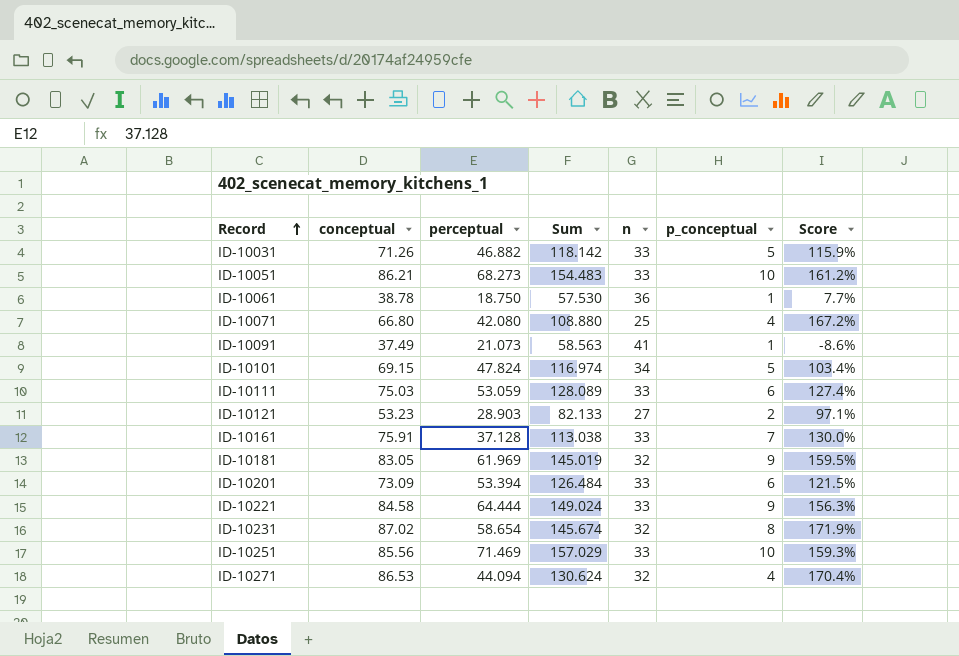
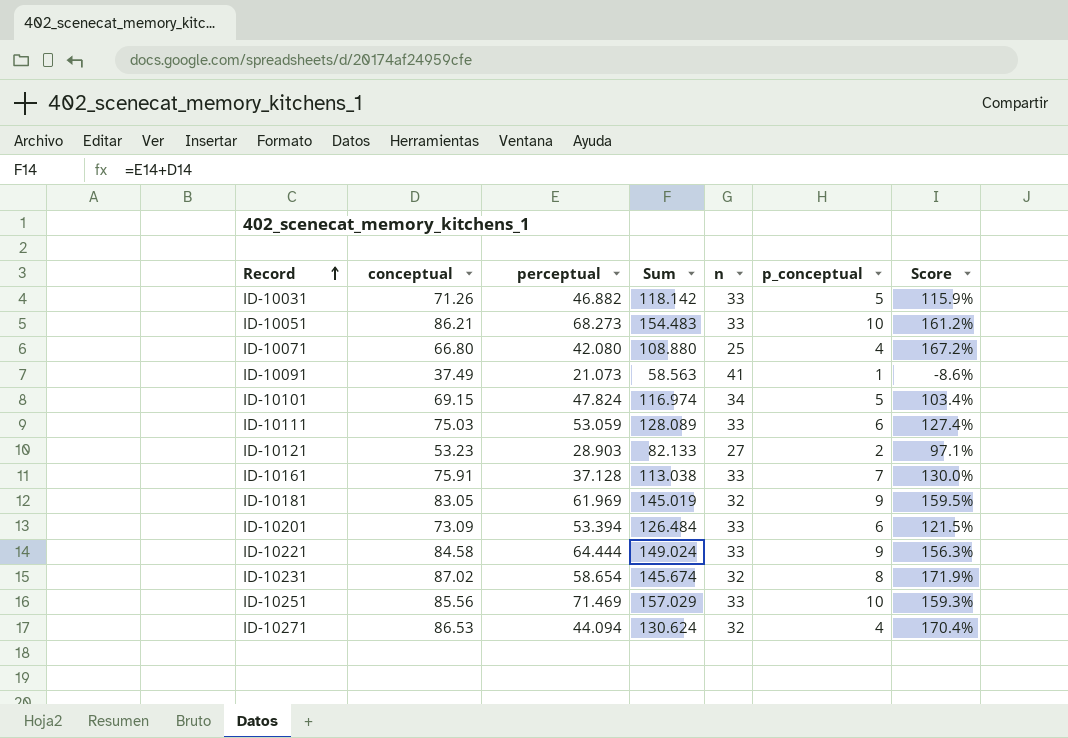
row ID-10061: 38.78 | 18.750 | 57.530 | 36 | 1 | 7.7% -> none

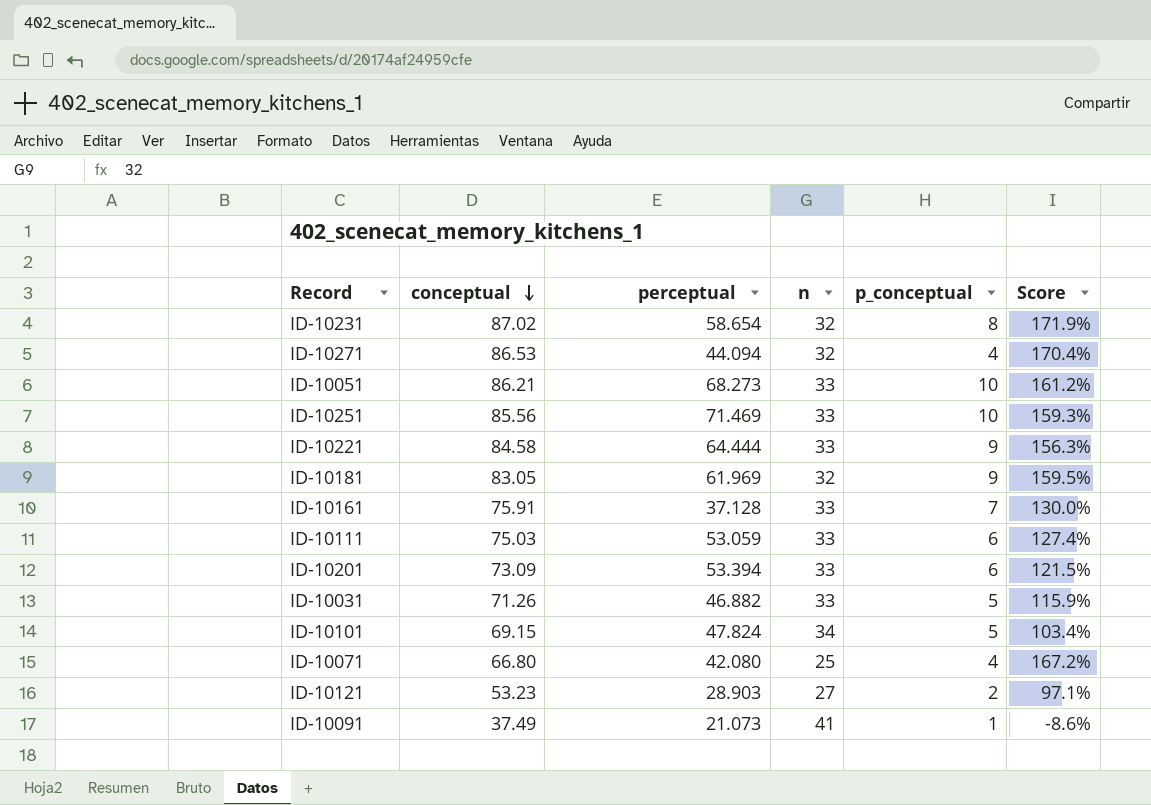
row order: Record ascending -> conceptual descending
column Sum | formula: [conceptual] + [perceptual] -> none

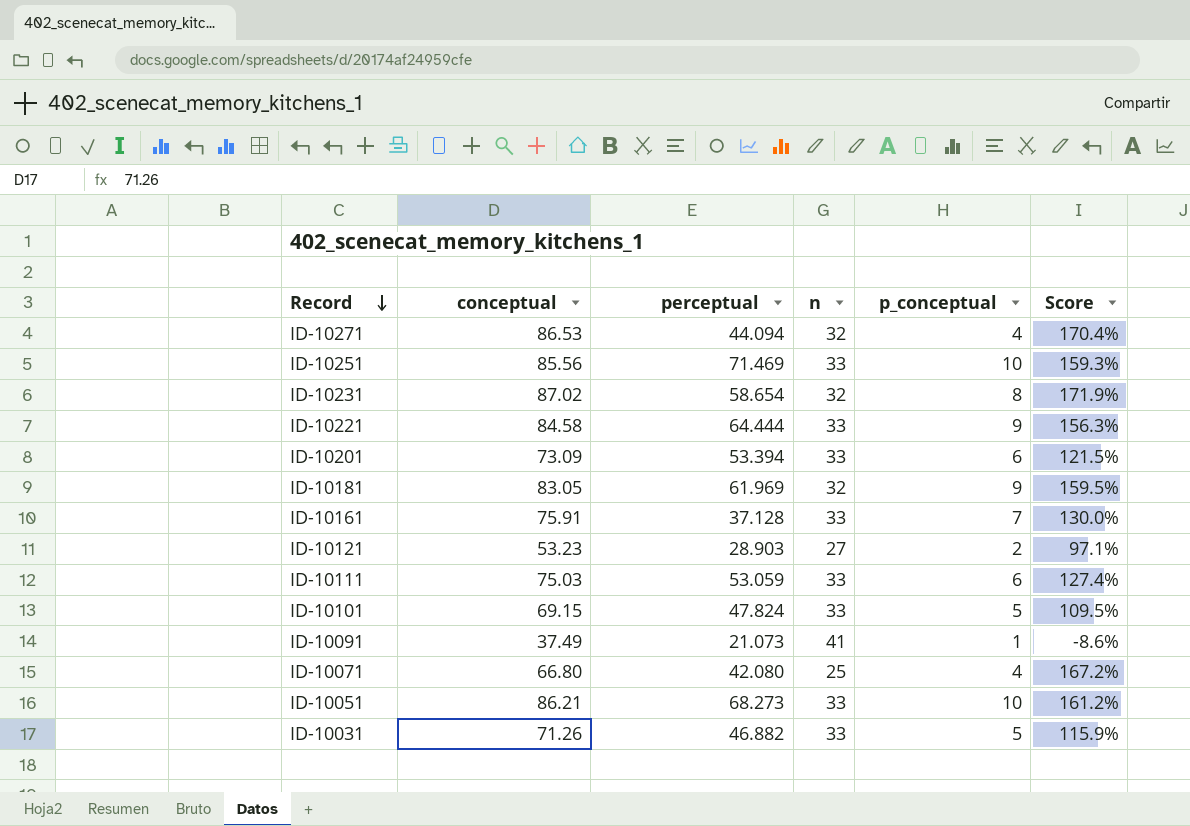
row order: conceptual descending -> Record descending
ID-10101 | n: 34 -> 33
ID-10101 | Score: 103.4% -> 109.5%

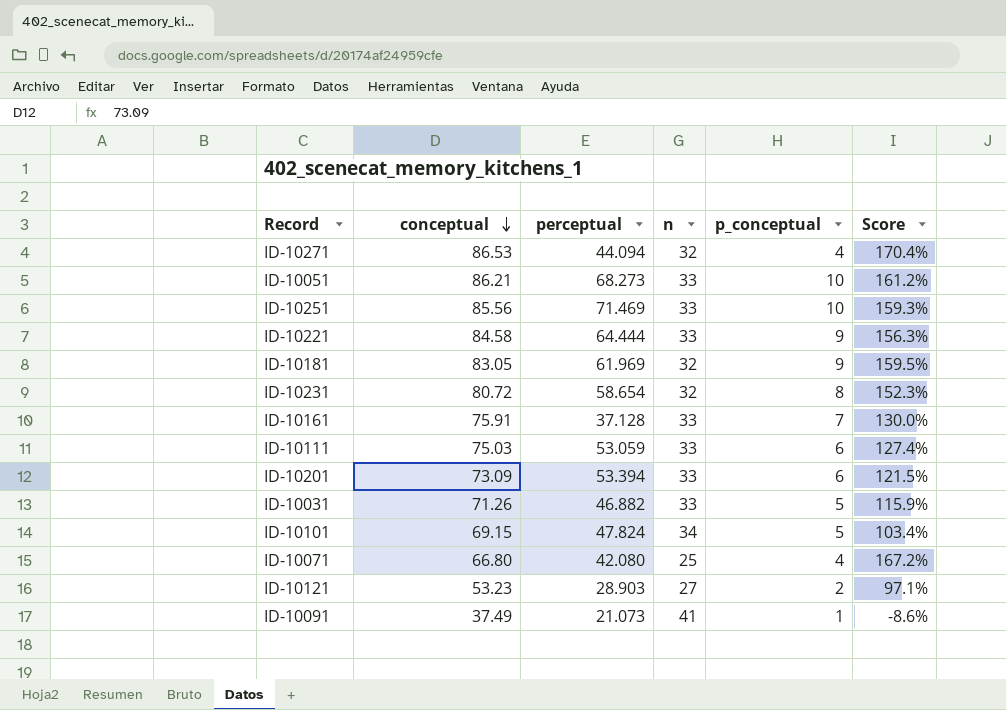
row order: Record descending -> conceptual descending
ID-10231 | conceptual: 87.02 -> 80.72
ID-10231 | Score: 171.9% -> 152.3%
ID-10101 | n: 33 -> 34
ID-10101 | Score: 109.5% -> 103.4%

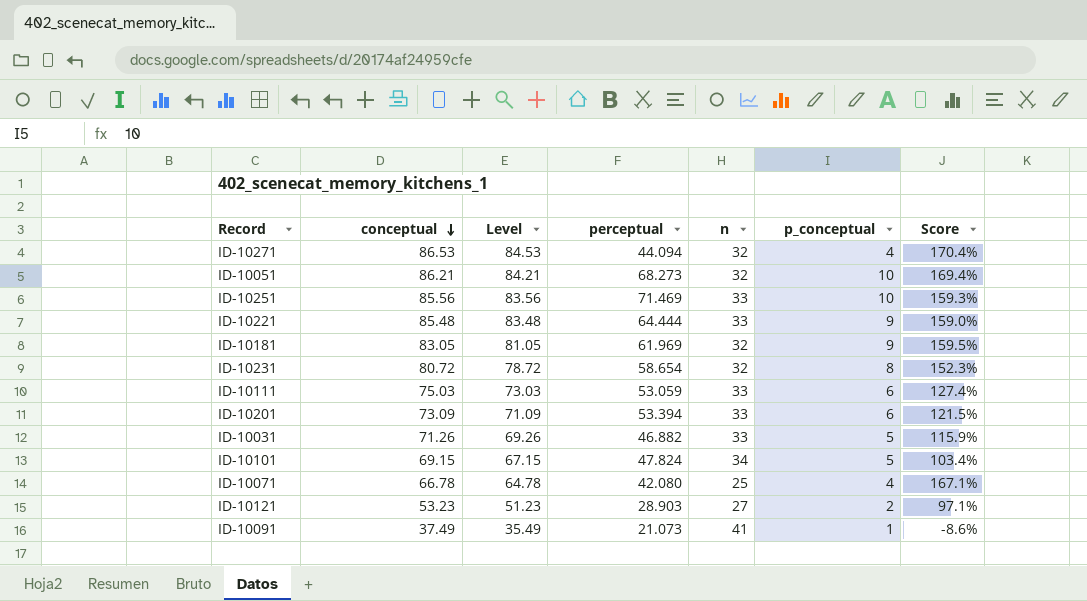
column Level | formula: none -> [conceptual] - 2
row ID-10161: 75.91 | 37.128 | 33 | 7 | 130.0% -> none
ID-10051 | n: 33 -> 32
ID-10051 | Score: 161.2% -> 169.4%
ID-10221 | conceptual: 84.58 -> 85.48
ID-10221 | Score: 156.3% -> 159.0%
ID-10071 | conceptual: 66.80 -> 66.78
ID-10071 | Score: 167.2% -> 167.1%

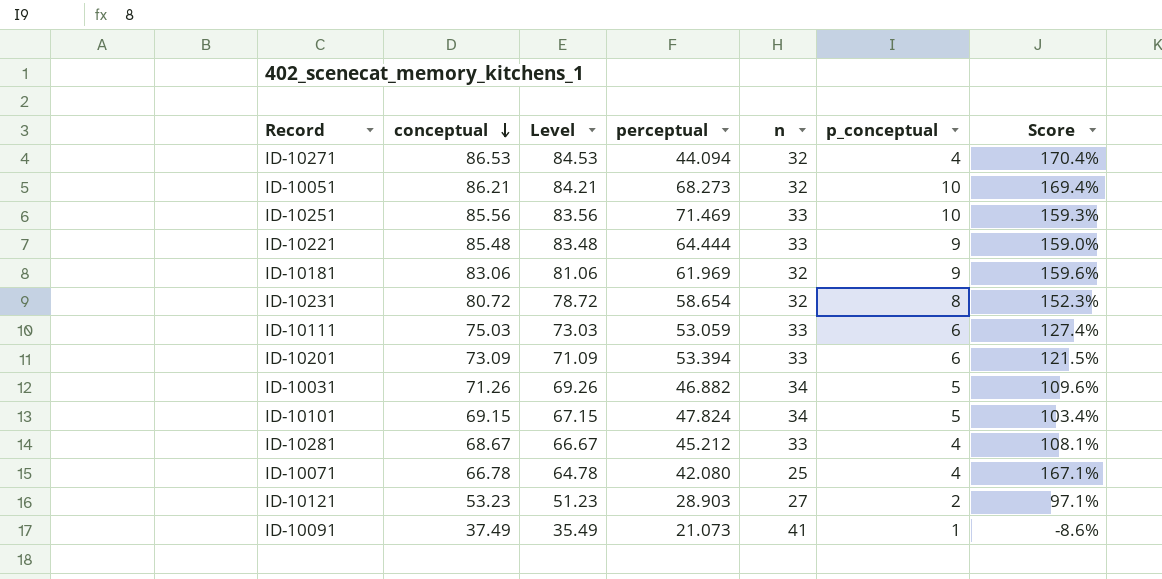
ID-10181 | conceptual: 83.05 -> 83.06
ID-10181 | Level: 81.05 -> 81.06
ID-10181 | Score: 159.5% -> 159.6%
ID-10031 | n: 33 -> 34
ID-10031 | Score: 115.9% -> 109.6%
row ID-10281: none -> 68.67 | 66.67 | 45.212 | 33 | 4 | 108.1%

